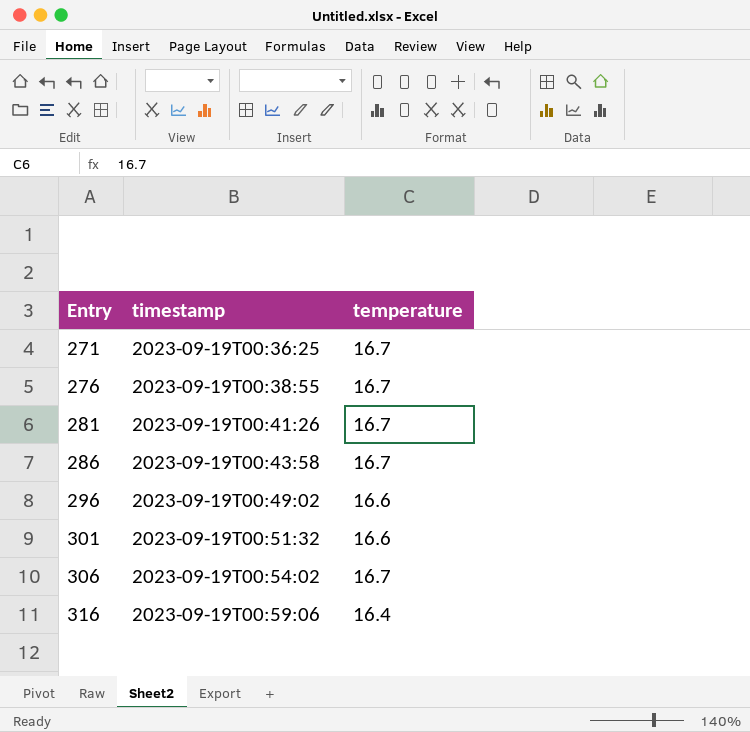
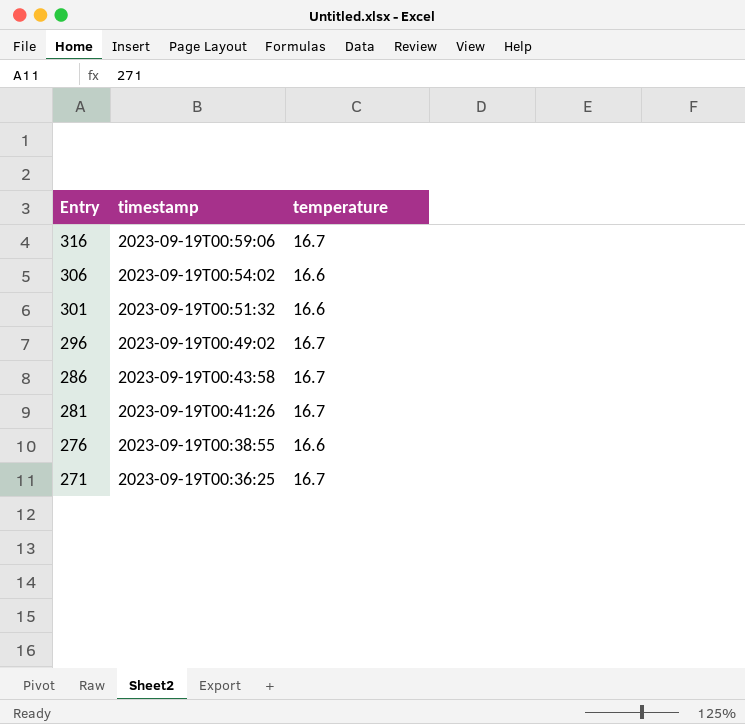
row order: Entry ascending -> Entry descending
316 | temperature: 16.4 -> 16.7
306 | temperature: 16.7 -> 16.6
296 | temperature: 16.6 -> 16.7
276 | temperature: 16.7 -> 16.6

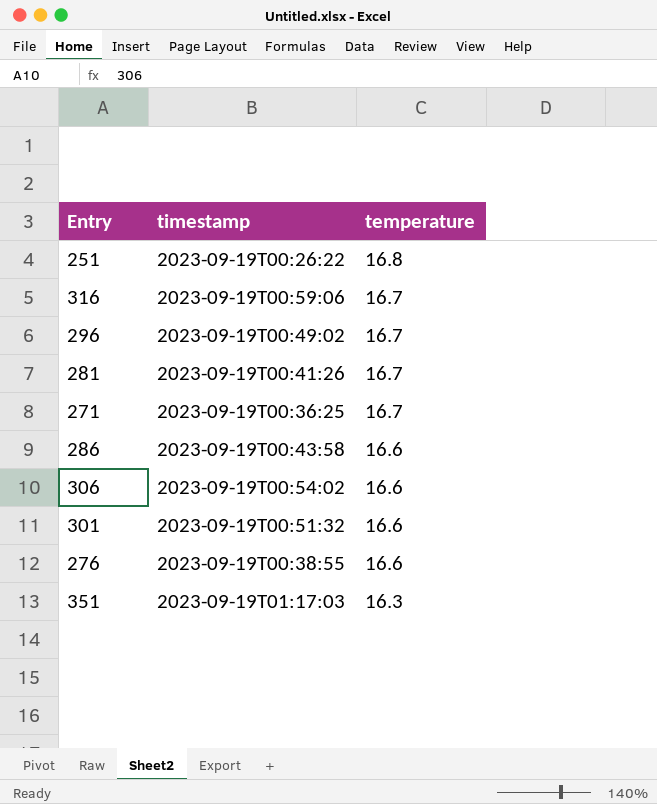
row order: Entry descending -> temperature descending
row 251: none -> 2023-09-19T00:26:22 | 16.8
286 | temperature: 16.7 -> 16.6
row 351: none -> 2023-09-19T01:17:03 | 16.3

